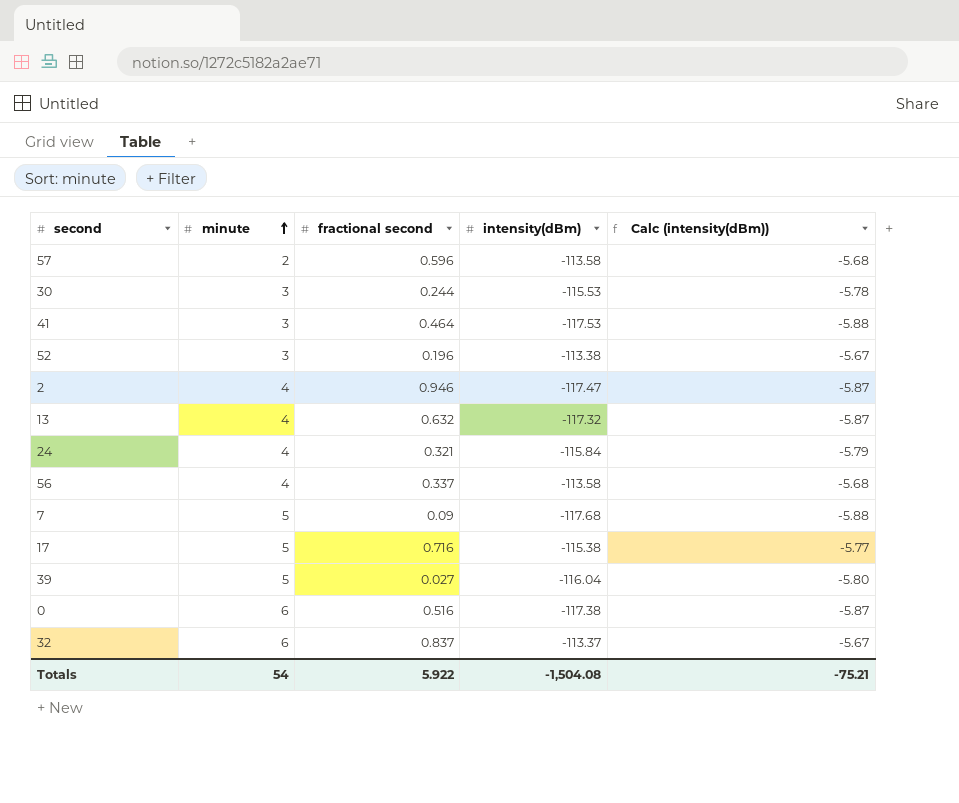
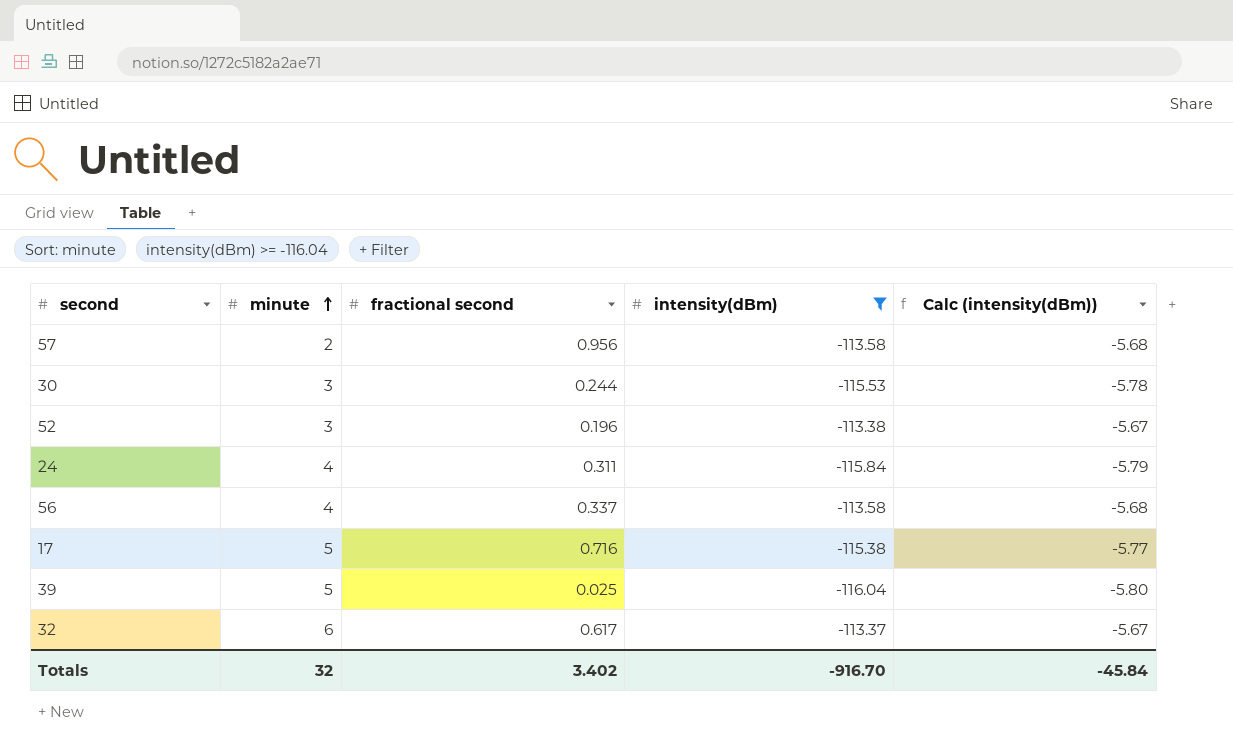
filter: none -> intensity(dBm) >= -116.04
57 | fractional second: 0.596 -> 0.956
24 | fractional second: 0.321 -> 0.311
39 | fractional second: 0.027 -> 0.025
32 | fractional second: 0.837 -> 0.617
Totals | minute: 54 -> 32
Totals | fractional second: 5.922 -> 3.402
Totals | intensity(dBm): -1,504.08 -> -916.70
Totals | Calc (intensity(dBm)): -75.21 -> -45.84

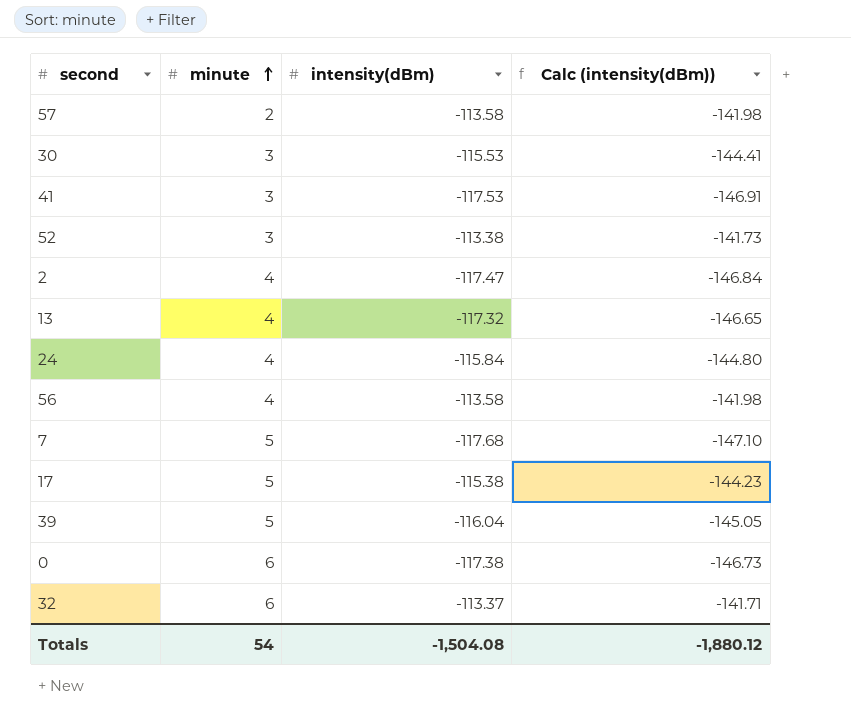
filter: intensity(dBm) >= -116.04 -> none
column fractional second | position: 3 -> none
column Calc (intensity(dBm)) | formula: [intensity(dBm)] * 0.05 -> [intensity(dBm)] * 1.25
Totals | minute: 32 -> 54
Totals | intensity(dBm): -916.70 -> -1,504.08
Totals | Calc (intensity(dBm)): -45.84 -> -1,880.12

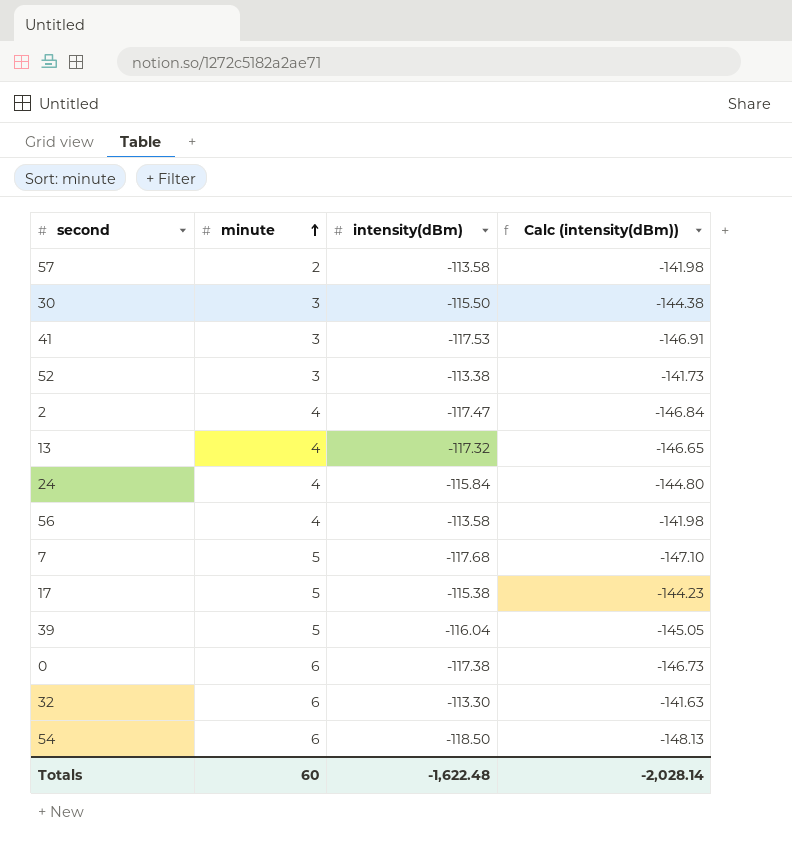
30 | intensity(dBm): -115.53 -> -115.50
30 | Calc (intensity(dBm)): -144.41 -> -144.38
32 | intensity(dBm): -113.37 -> -113.30
32 | Calc (intensity(dBm)): -141.71 -> -141.63
row 54: none -> 6 | -118.50 | -148.13
Totals | minute: 54 -> 60
Totals | intensity(dBm): -1,504.08 -> -1,622.48
Totals | Calc (intensity(dBm)): -1,880.12 -> -2,028.14

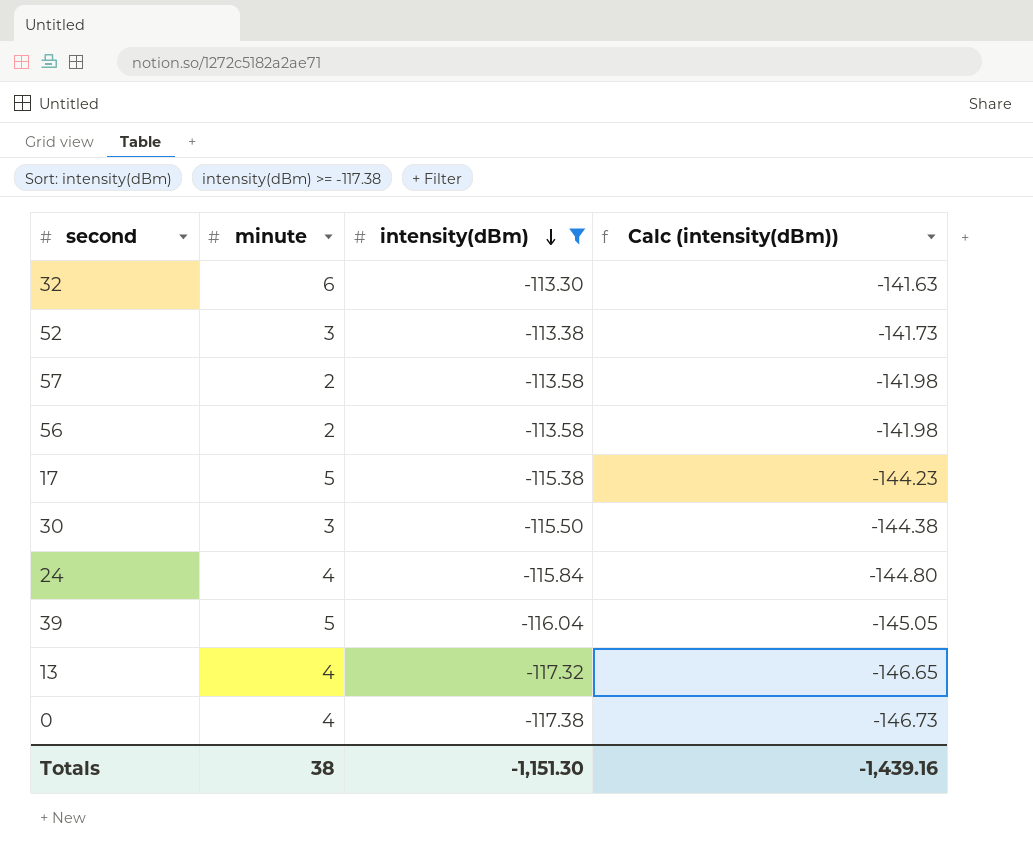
filter: none -> intensity(dBm) >= -117.38
row order: minute ascending -> intensity(dBm) descending
56 | minute: 4 -> 2
0 | minute: 6 -> 4
Totals | minute: 60 -> 38
Totals | intensity(dBm): -1,622.48 -> -1,151.30
Totals | Calc (intensity(dBm)): -2,028.14 -> -1,439.16

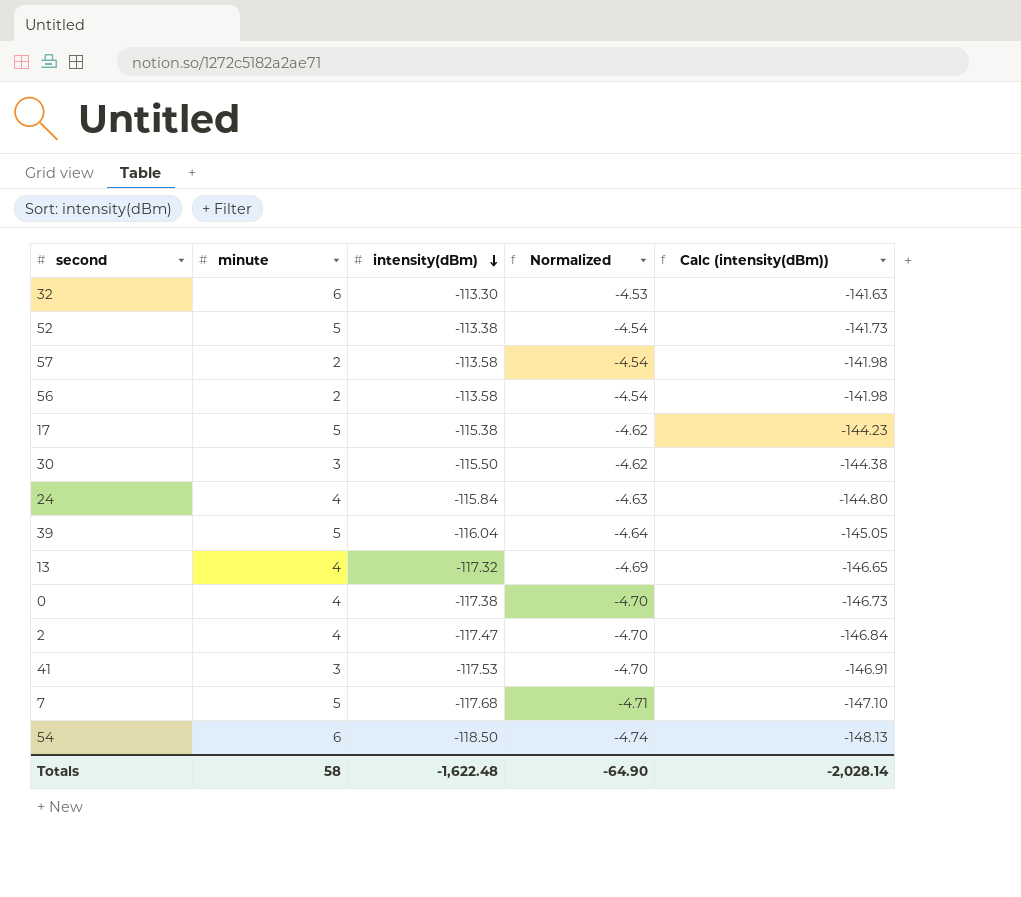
filter: intensity(dBm) >= -117.38 -> none
column Normalized | formula: none -> [intensity(dBm)] * 0.04
52 | minute: 3 -> 5
Totals | minute: 38 -> 58
Totals | intensity(dBm): -1,151.30 -> -1,622.48
Totals | Calc (intensity(dBm)): -1,439.16 -> -2,028.14

